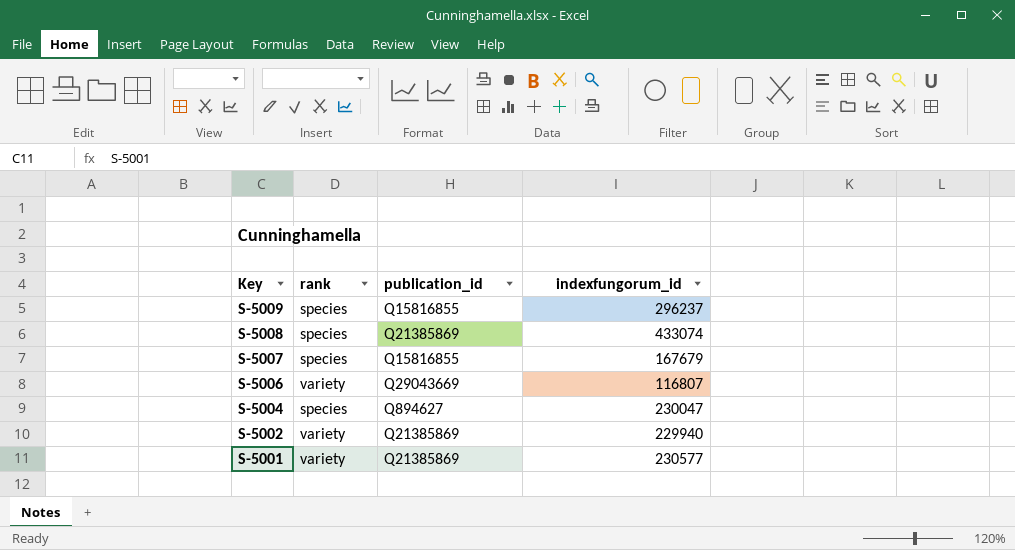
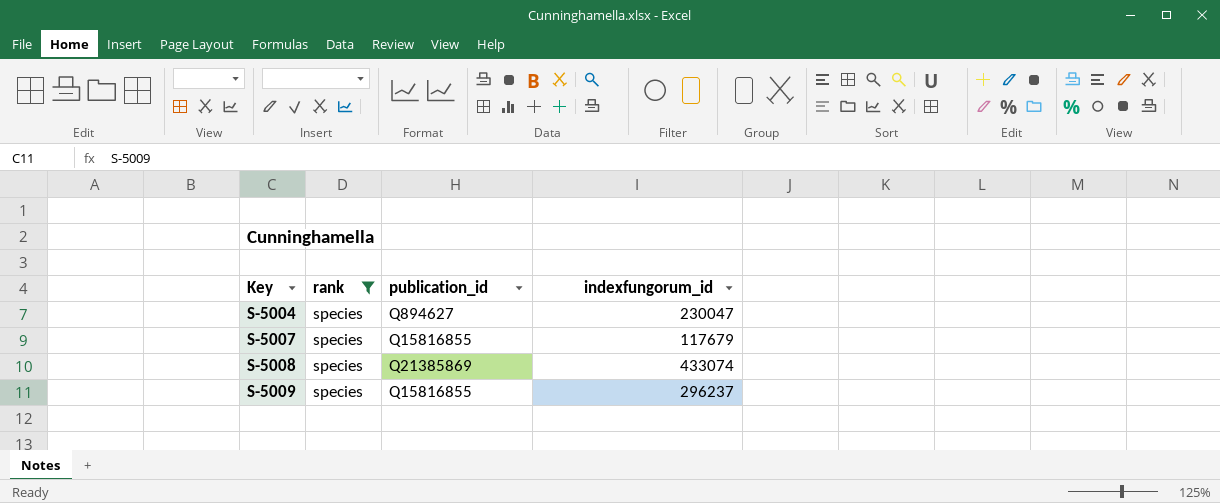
filter: none -> rank = species
row order: Key descending -> Key ascending
S-5007 | indexfungorum_id: 167679 -> 117679

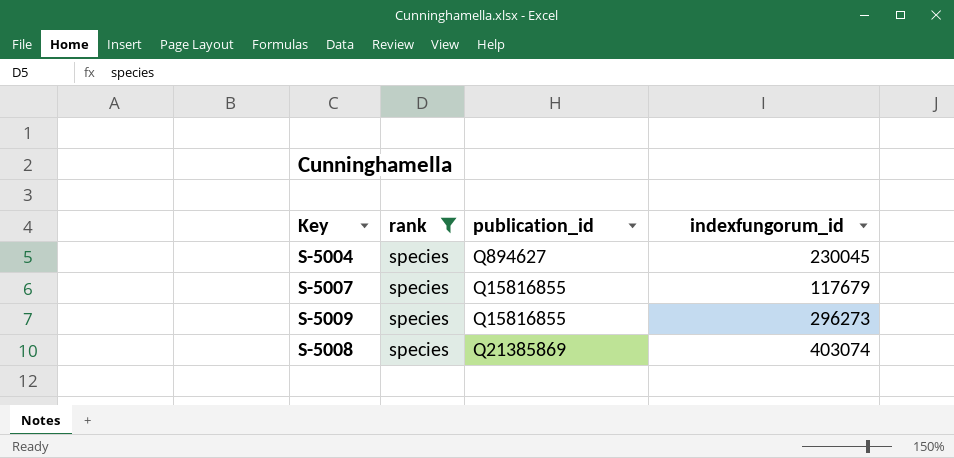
row order: Key ascending -> publication_id ascending
S-5004 | indexfungorum_id: 230047 -> 230045
S-5009 | indexfungorum_id: 296237 -> 296273
S-5008 | indexfungorum_id: 433074 -> 403074

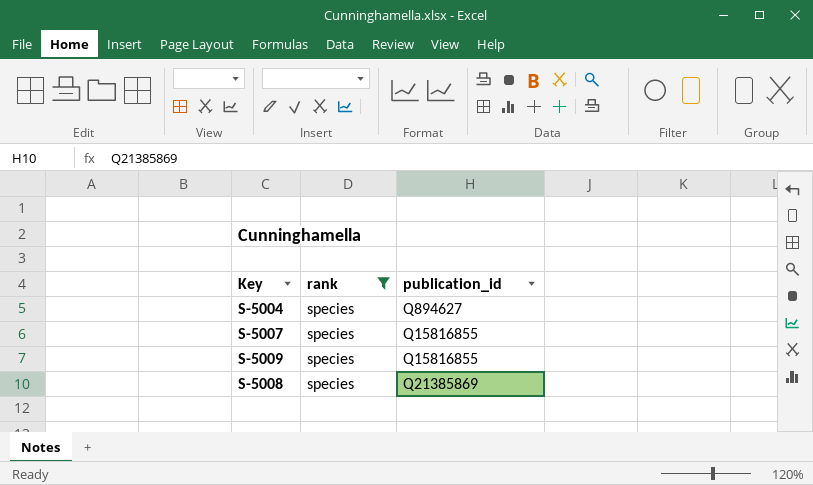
column indexfungorum_id | position: 4 -> none

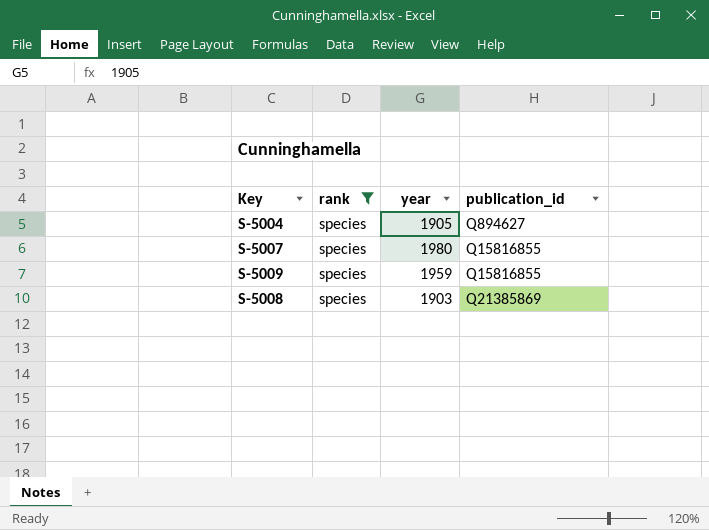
column year | position: none -> 3

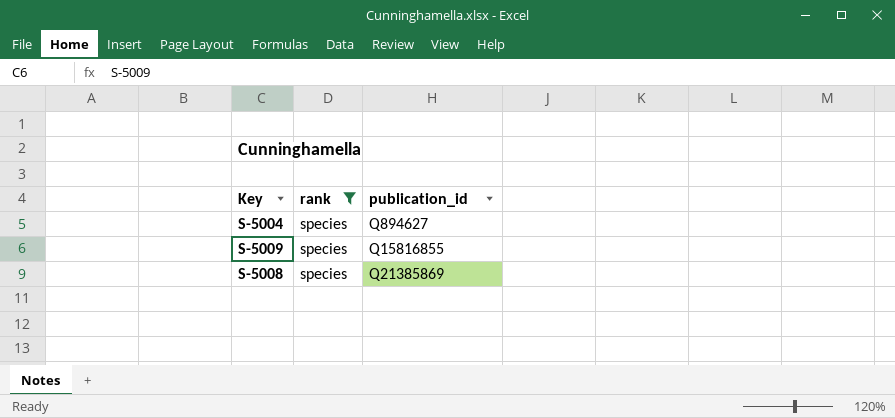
column year | position: 3 -> none
row S-5007: species | 1980 | Q15816855 -> none

